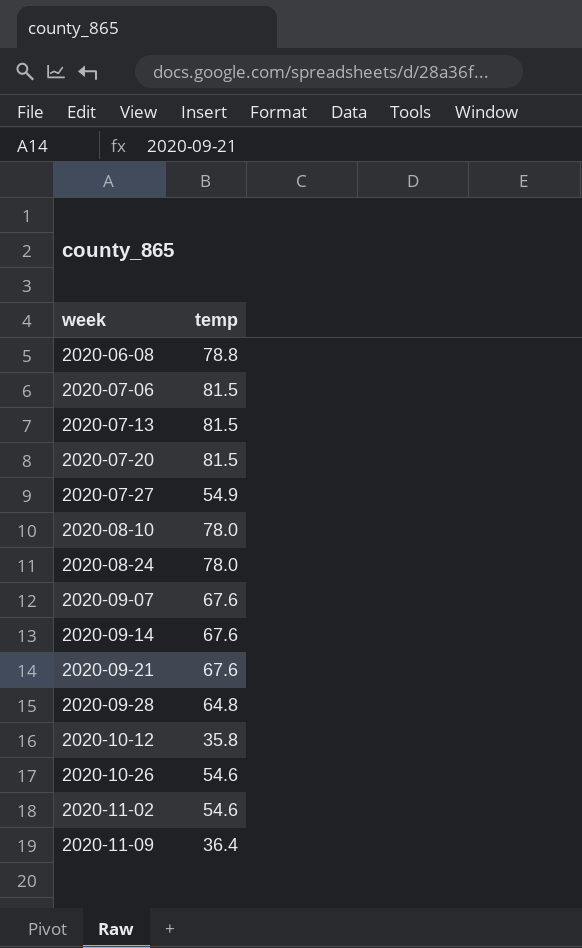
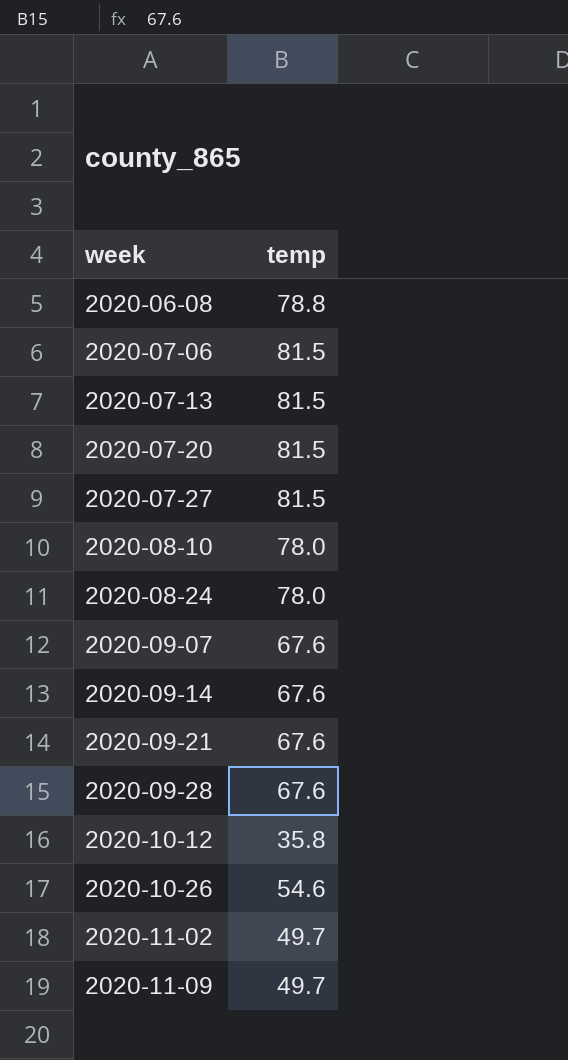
2020-07-27 | temp: 54.9 -> 81.5
2020-09-28 | temp: 64.8 -> 67.6
2020-11-02 | temp: 54.6 -> 49.7
2020-11-09 | temp: 36.4 -> 49.7

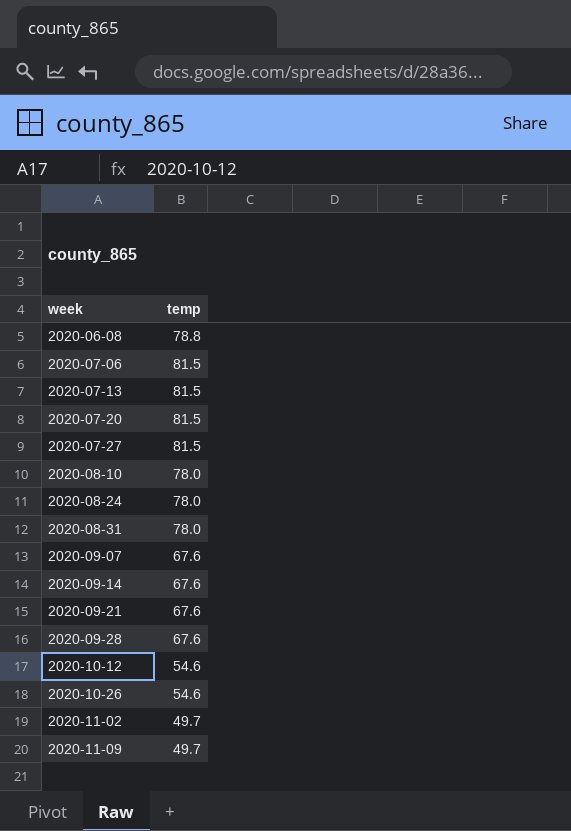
row 2020-08-31: none -> 78.0
2020-10-12 | temp: 35.8 -> 54.6

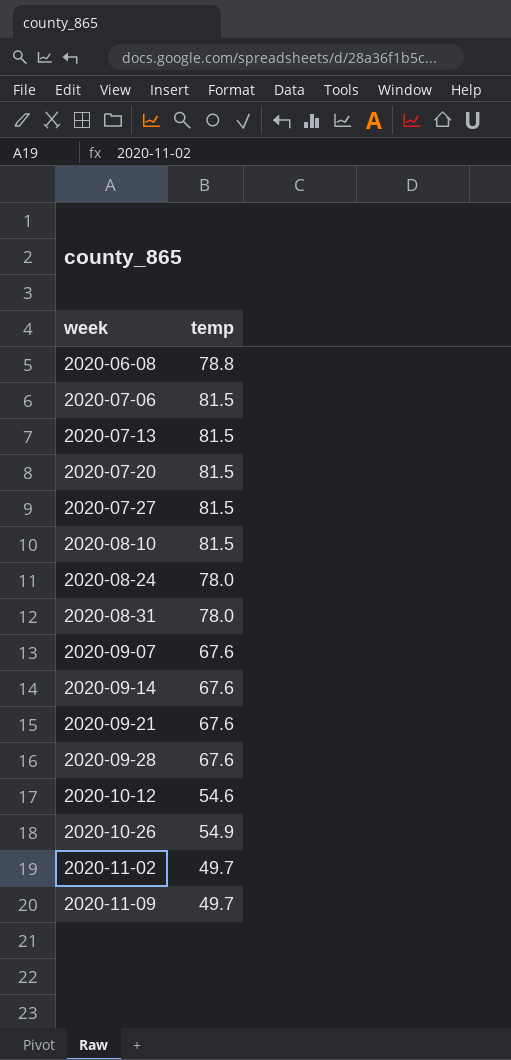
2020-08-10 | temp: 78.0 -> 81.5
2020-10-26 | temp: 54.6 -> 54.9

